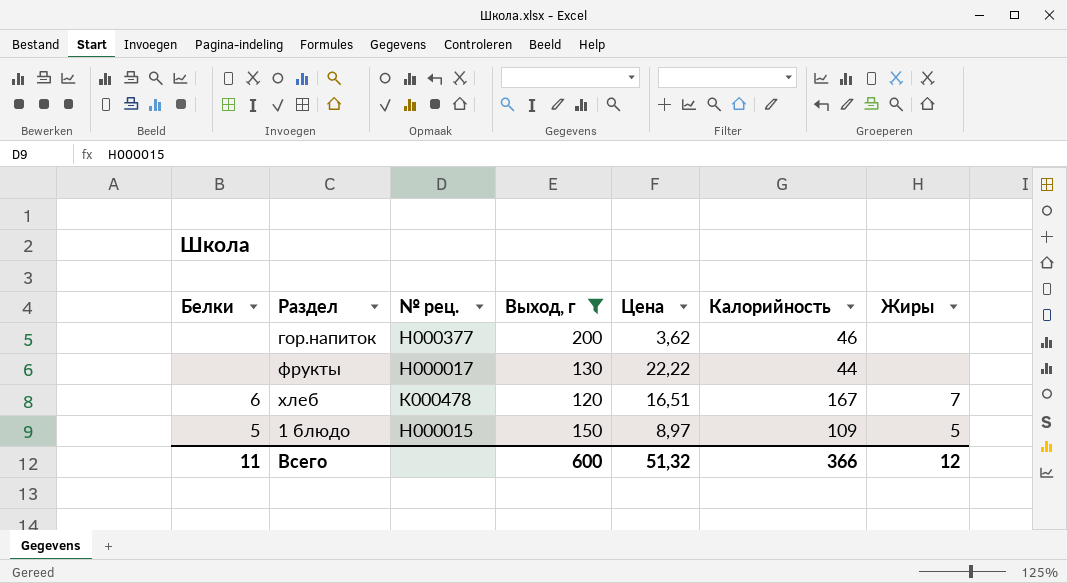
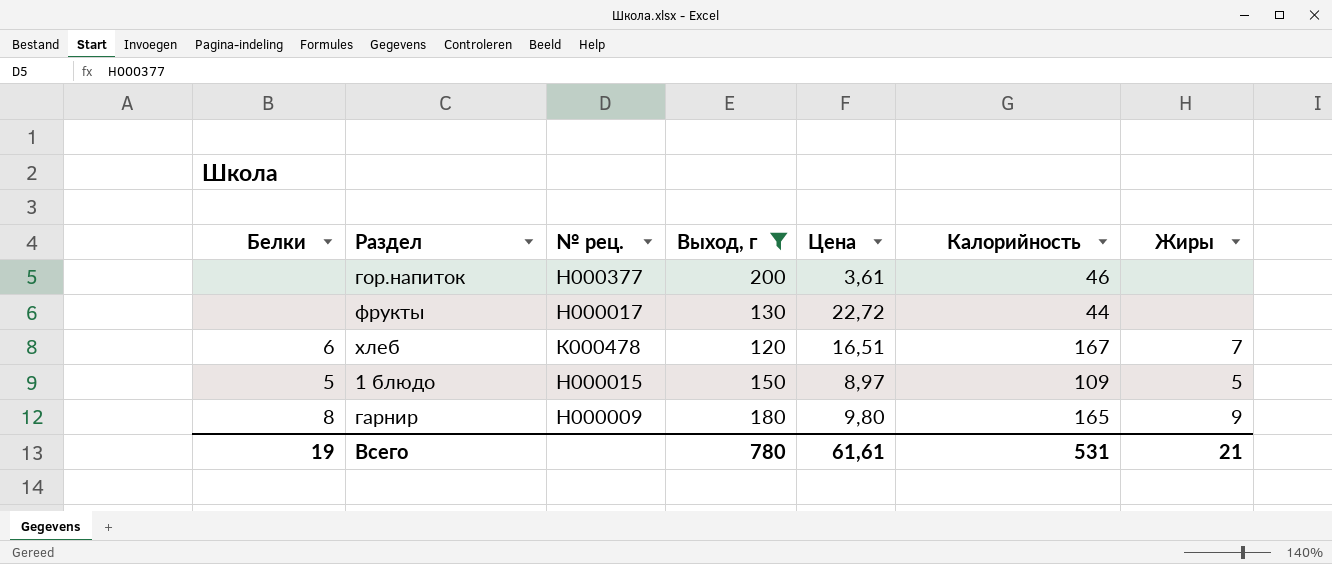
гор.напиток | Цена: 3,62 -> 3,61
фрукты | Цена: 22,22 -> 22,72
row гарнир: none -> 8 | Н000009 | 180 | 9,80 | 165 | 9
Всего | Белки: 11 -> 19
Всего | Выход, г: 600 -> 780
Всего | Цена: 51,32 -> 61,61
Всего | Калорийность: 366 -> 531
Всего | Жиры: 12 -> 21

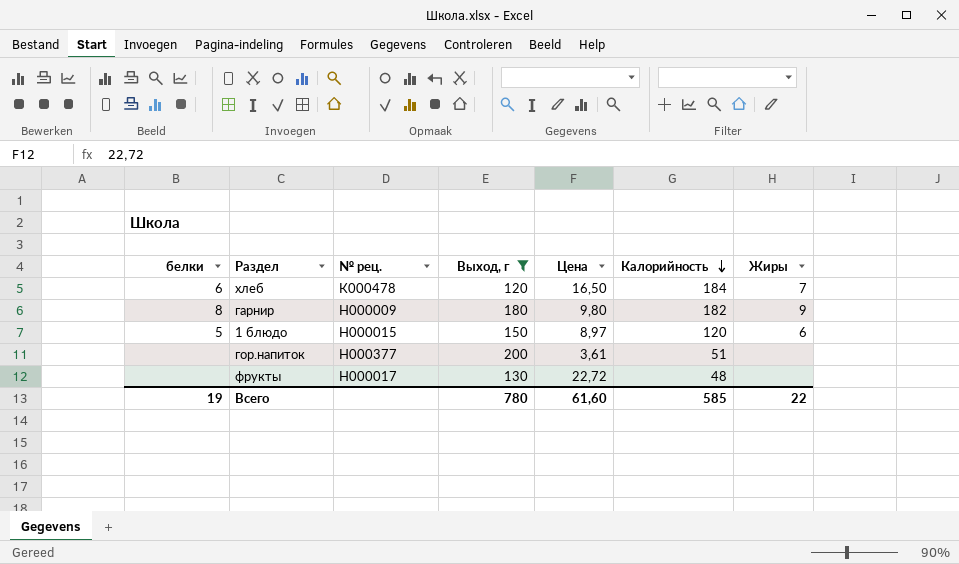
row order: none -> Калорийность descending
column name: Белки -> белки
хлеб | Цена: 16,51 -> 16,50
хлеб | Калорийность: 167 -> 184
гарнир | Калорийность: 165 -> 182
1 блюдо | Калорийность: 109 -> 120
1 блюдо | Жиры: 5 -> 6
гор.напиток | Калорийность: 46 -> 51
фрукты | Калорийность: 44 -> 48
Всего | Цена: 61,61 -> 61,60
Всего | Калорийность: 531 -> 585
Всего | Жиры: 21 -> 22

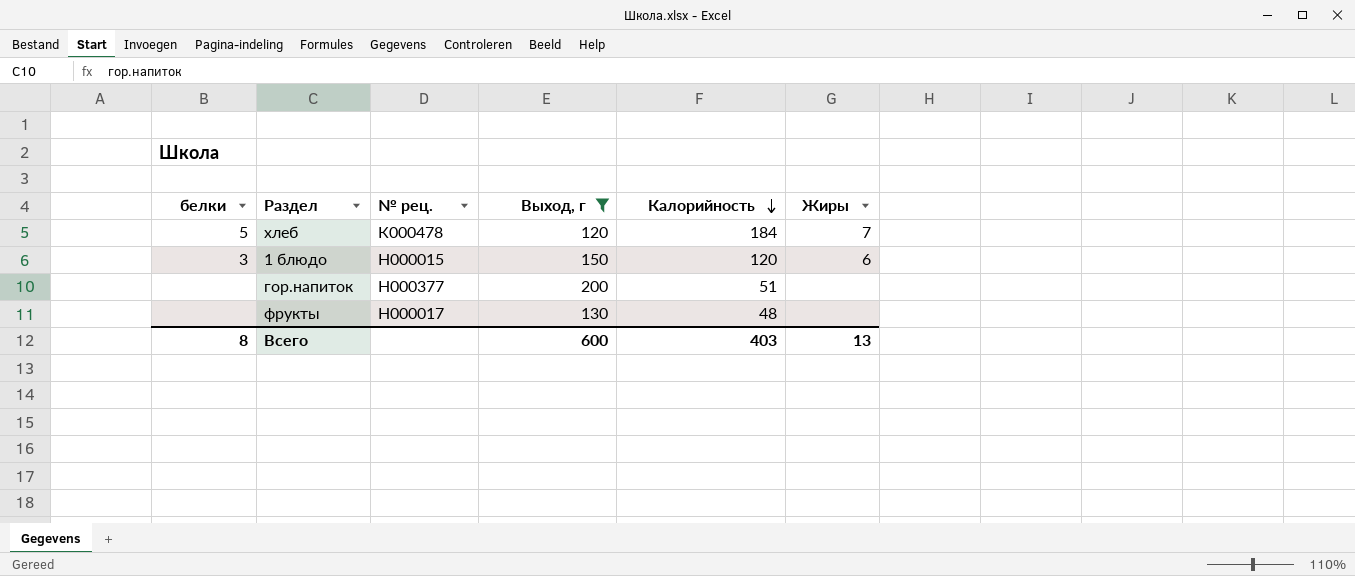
column Цена | position: 5 -> none
row гарнир: 8 | Н000009 | 180 | 9,80 | 182 | 9 -> none
хлеб | белки: 6 -> 5
1 блюдо | белки: 5 -> 3
Всего | белки: 19 -> 8
Всего | Выход, г: 780 -> 600
Всего | Калорийность: 585 -> 403
Всего | Жиры: 22 -> 13

